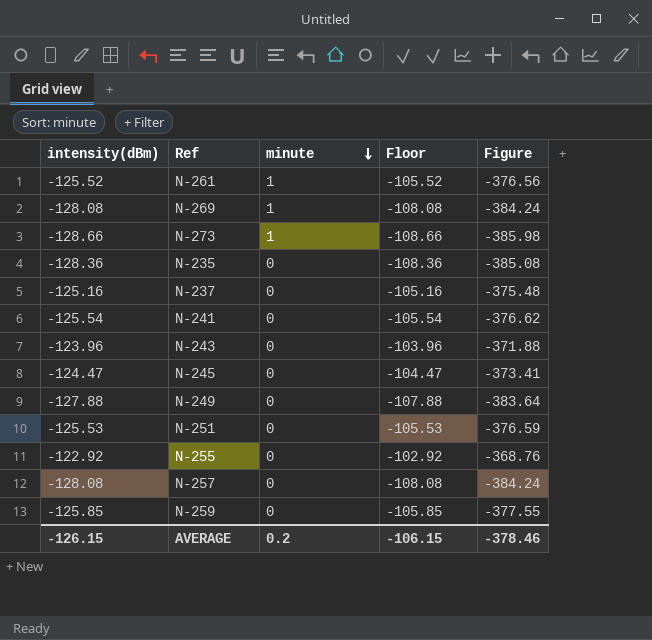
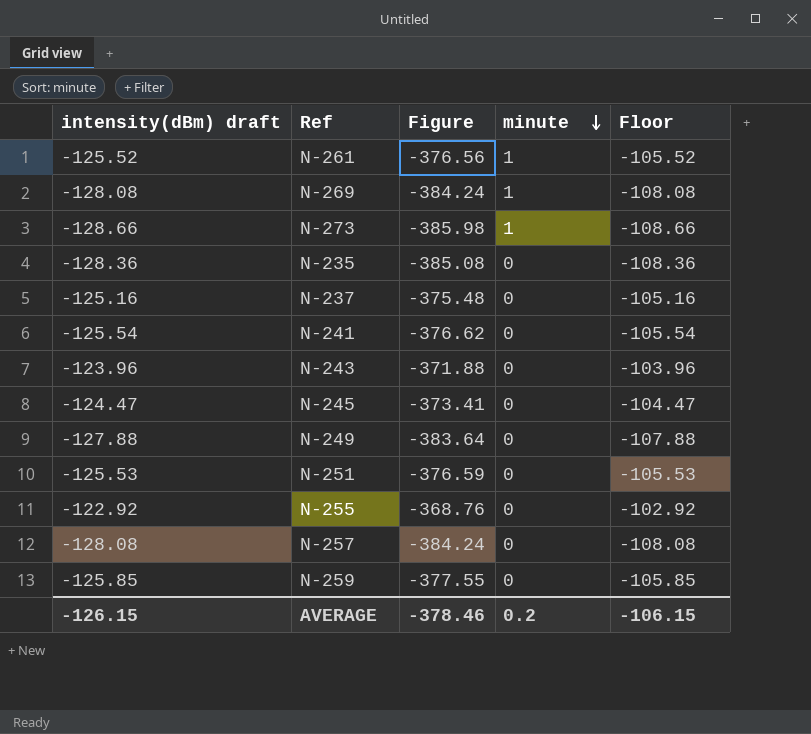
column name: intensity(dBm) -> intensity(dBm) draft
column Figure | position: 5 -> 3

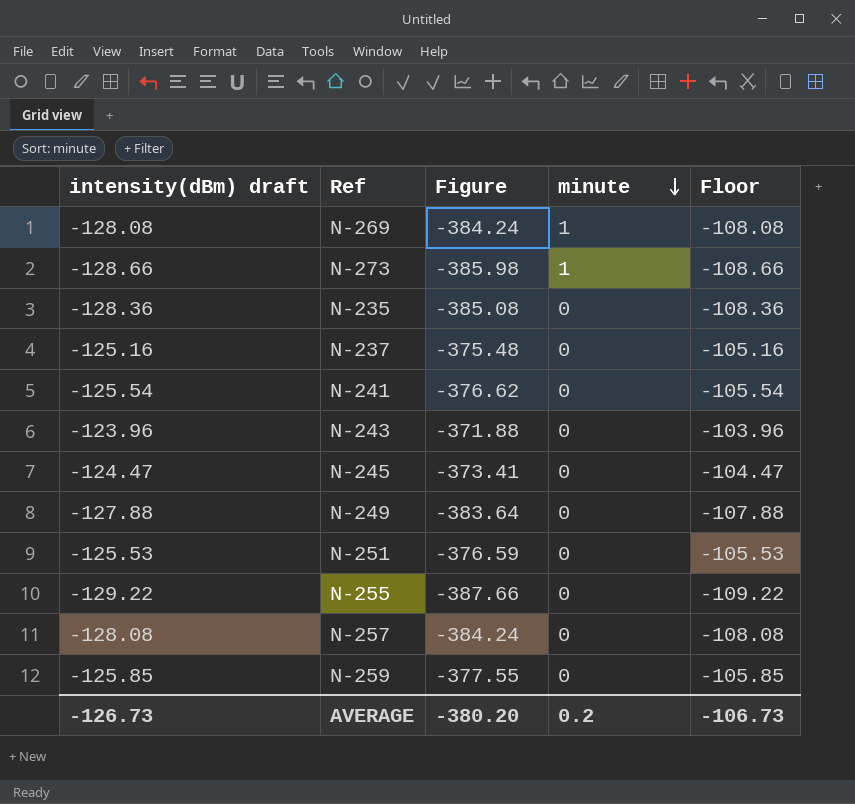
row N-261: -125.52 | -376.56 | 1 | -105.52 -> none
N-255 | intensity(dBm) draft: -122.92 -> -129.22
N-255 | Figure: -368.76 -> -387.66
N-255 | Floor: -102.92 -> -109.22
AVERAGE | intensity(dBm) draft: -126.15 -> -126.73
AVERAGE | Figure: -378.46 -> -380.20
AVERAGE | Floor: -106.15 -> -106.73

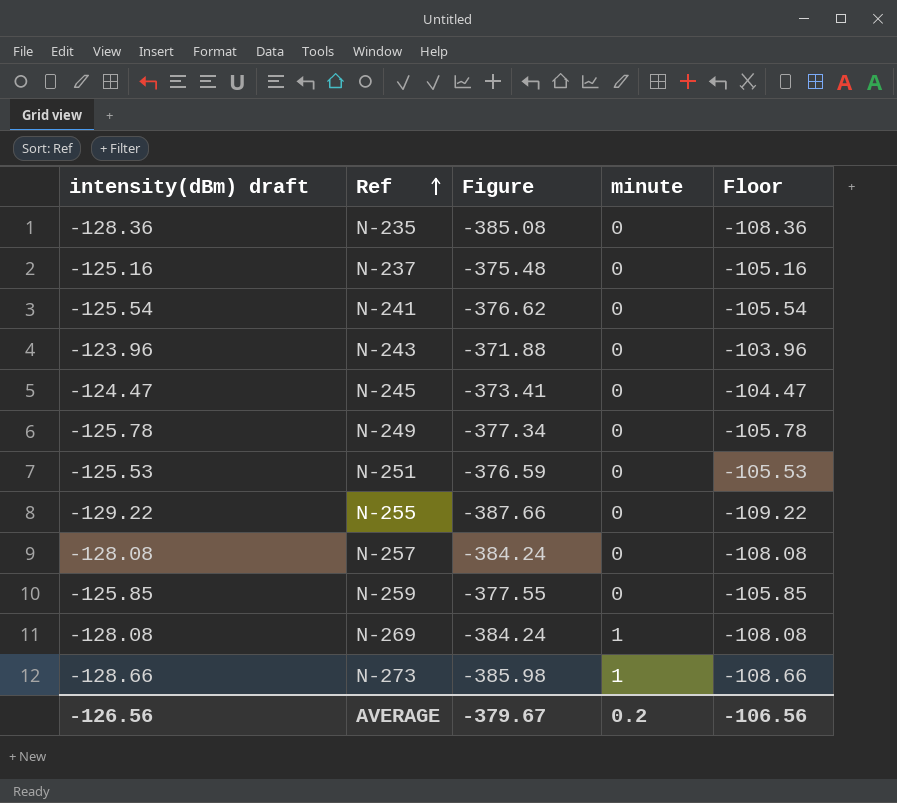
row order: minute descending -> Ref ascending
N-249 | intensity(dBm) draft: -127.88 -> -125.78
N-249 | Figure: -383.64 -> -377.34
N-249 | Floor: -107.88 -> -105.78
AVERAGE | intensity(dBm) draft: -126.73 -> -126.56
AVERAGE | Figure: -380.20 -> -379.67
AVERAGE | Floor: -106.73 -> -106.56

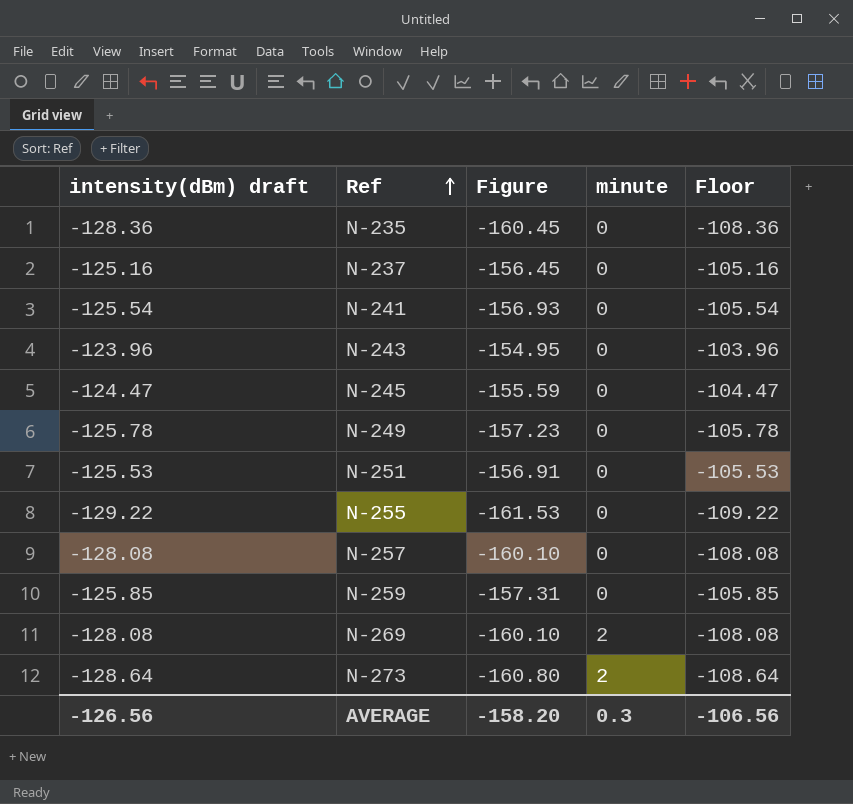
column Figure | formula: [intensity(dBm) draft] * 3 -> [intensity(dBm) draft] * 1.25
N-269 | minute: 1 -> 2
N-273 | intensity(dBm) draft: -128.66 -> -128.64
N-273 | minute: 1 -> 2
N-273 | Floor: -108.66 -> -108.64
AVERAGE | Figure: -379.67 -> -158.20
AVERAGE | minute: 0.2 -> 0.3

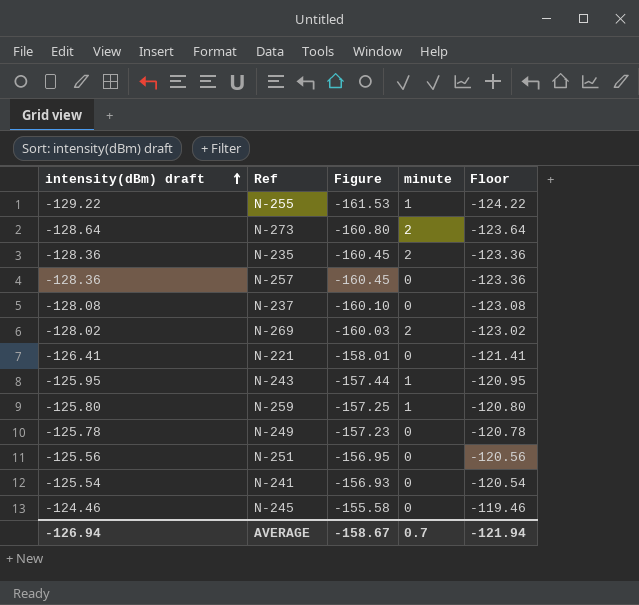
row order: Ref ascending -> intensity(dBm) draft ascending
column Floor | formula: [intensity(dBm) draft] + 20 -> [intensity(dBm) draft] + 5
N-255 | minute: 0 -> 1
N-235 | minute: 0 -> 2
N-257 | intensity(dBm) draft: -128.08 -> -128.36
N-257 | Figure: -160.10 -> -160.45
N-237 | intensity(dBm) draft: -125.16 -> -128.08
N-237 | Figure: -156.45 -> -160.10
N-269 | intensity(dBm) draft: -128.08 -> -128.02
N-269 | Figure: -160.10 -> -160.03
row N-221: none -> -126.41 | -158.01 | 0 | -121.41
N-243 | intensity(dBm) draft: -123.96 -> -125.95
N-243 | Figure: -154.95 -> -157.44
N-243 | minute: 0 -> 1
N-259 | intensity(dBm) draft: -125.85 -> -125.80
N-259 | Figure: -157.31 -> -157.25
N-259 | minute: 0 -> 1
N-251 | intensity(dBm) draft: -125.53 -> -125.56
N-251 | Figure: -156.91 -> -156.95
N-245 | intensity(dBm) draft: -124.47 -> -124.46
N-245 | Figure: -155.59 -> -155.58
AVERAGE | intensity(dBm) draft: -126.56 -> -126.94
AVERAGE | Figure: -158.20 -> -158.67
AVERAGE | minute: 0.3 -> 0.7
AVERAGE | Floor: -106.56 -> -121.94

